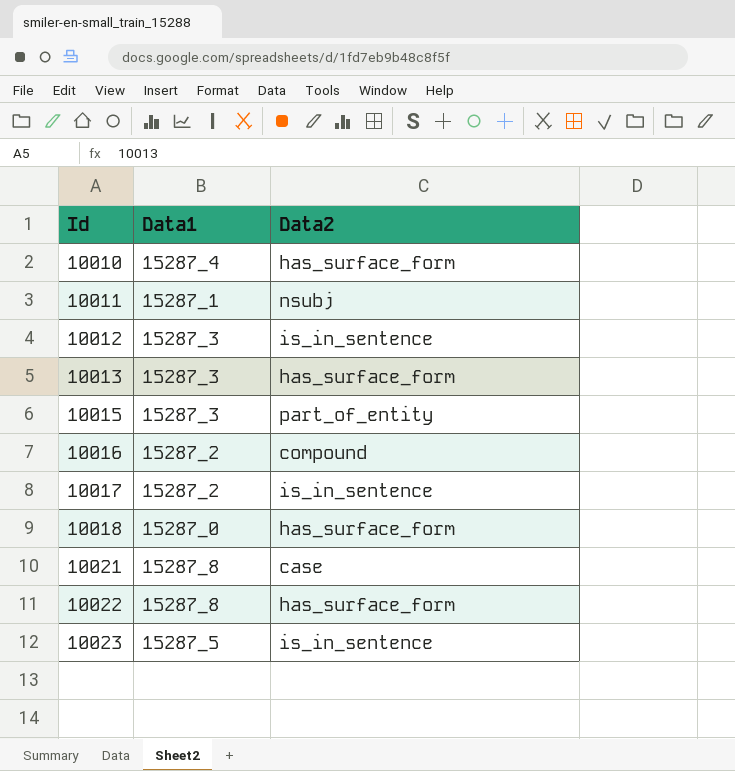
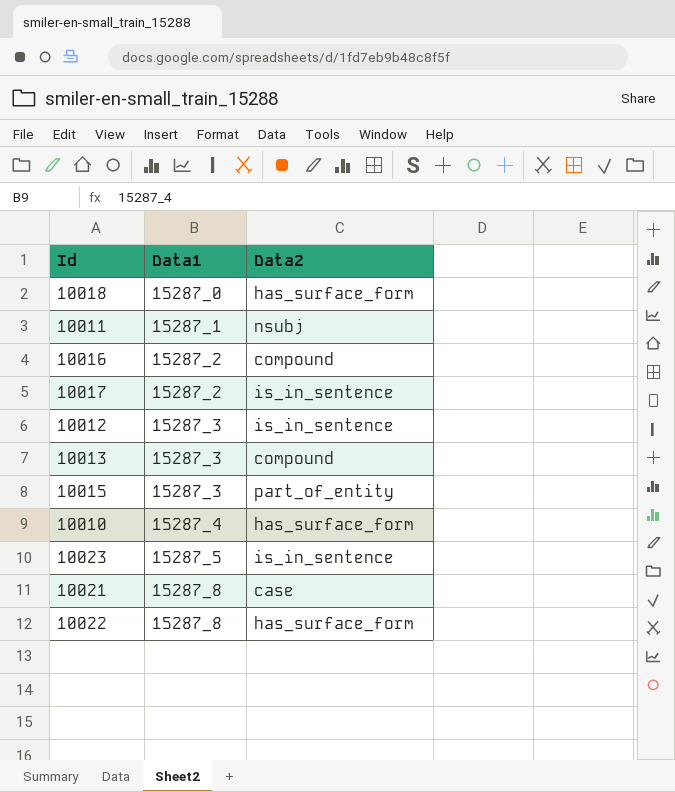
row order: Id ascending -> Data1 ascending
10013 | Data2: has_surface_form -> compound

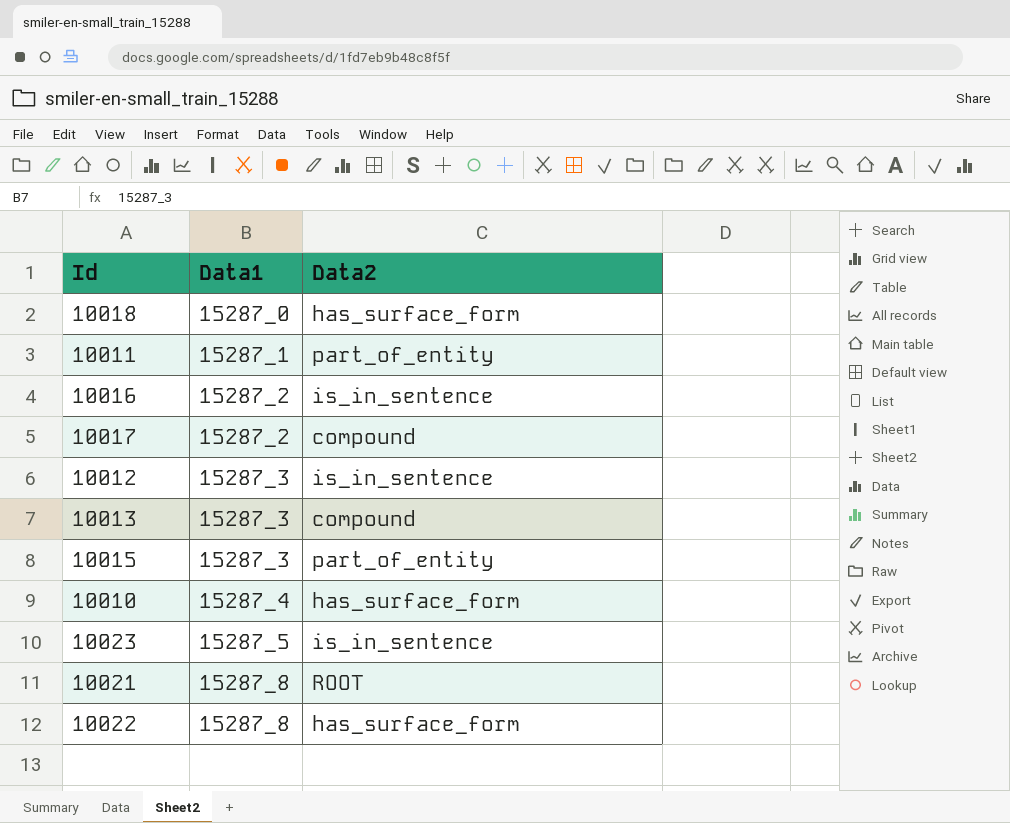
10011 | Data2: nsubj -> part_of_entity
10016 | Data2: compound -> is_in_sentence
10017 | Data2: is_in_sentence -> compound
10021 | Data2: case -> ROOT

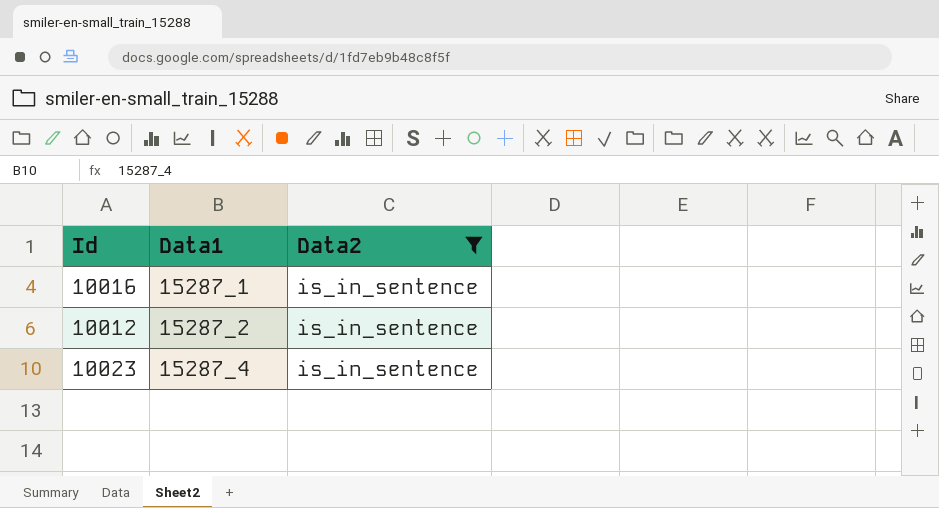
filter: none -> Data2 = is_in_sentence
10016 | Data1: 15287_2 -> 15287_1
10012 | Data1: 15287_3 -> 15287_2
10023 | Data1: 15287_5 -> 15287_4

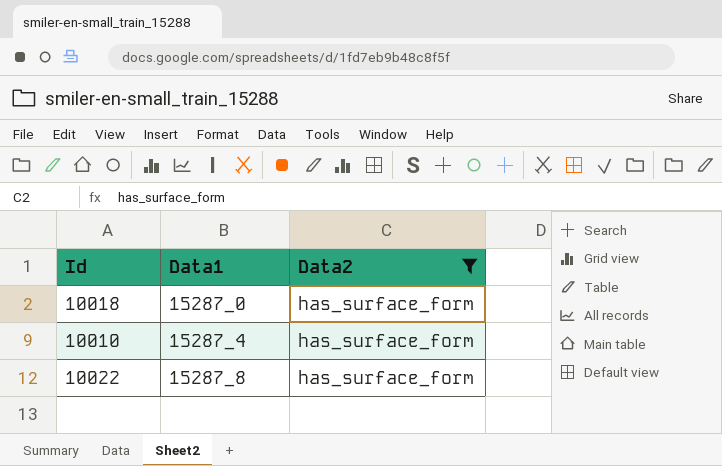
filter: Data2 = is_in_sentence -> Data2 = has_surface_form

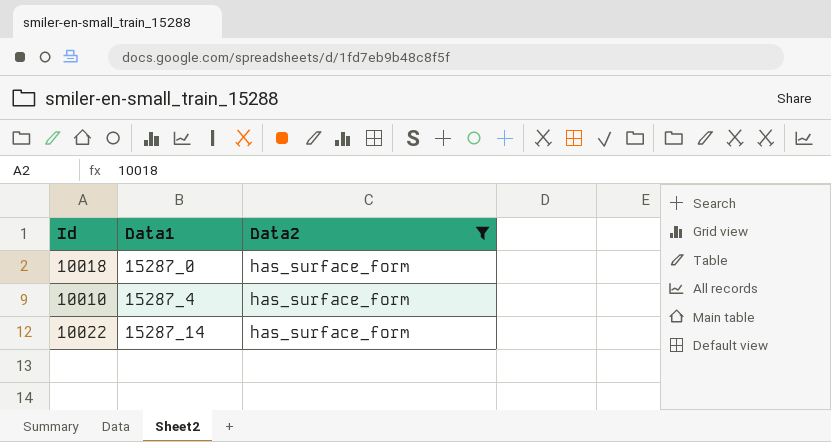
10022 | Data1: 15287_8 -> 15287_14

